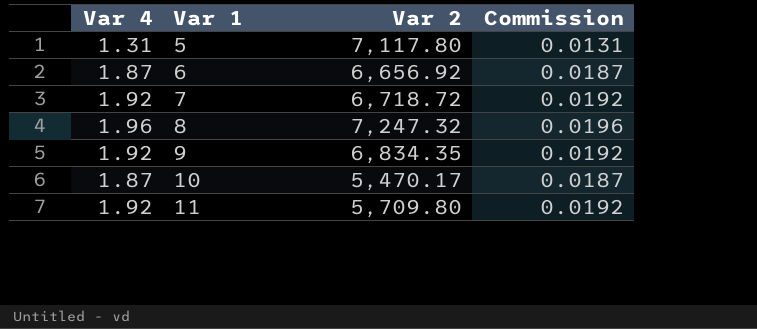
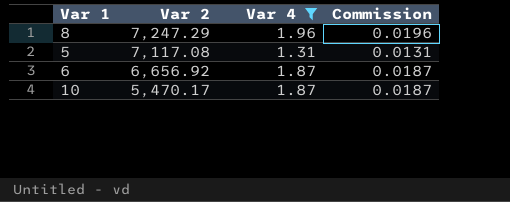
filter: none -> Var 4 != 1.92
row order: Var 1 ascending -> Var 2 descending
column Var 4 | position: 1 -> 3
8 | Var 2: 7,247.32 -> 7,247.29
5 | Var 2: 7,117.80 -> 7,117.08

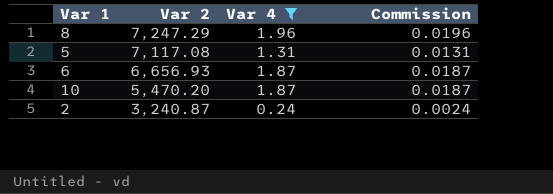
6 | Var 2: 6,656.92 -> 6,656.93
10 | Var 2: 5,470.17 -> 5,470.20
row 2: none -> 3,240.87 | 0.24 | 0.0024

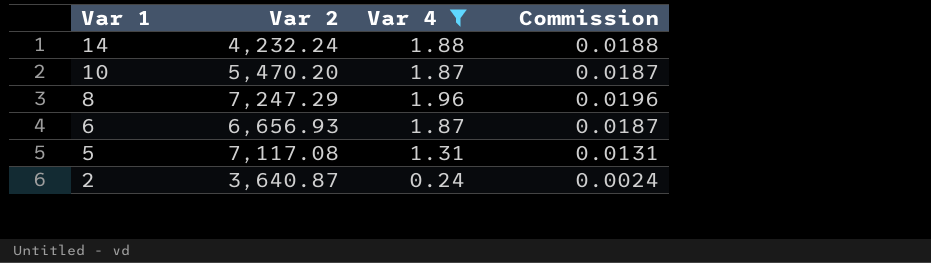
row order: Var 2 descending -> Var 1 descending
row 14: none -> 4,232.24 | 1.88 | 0.0188
2 | Var 2: 3,240.87 -> 3,640.87

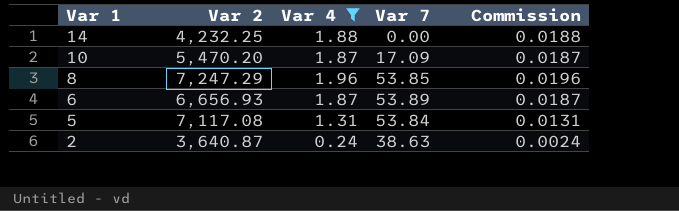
column Var 7 | position: none -> 4
14 | Var 2: 4,232.24 -> 4,232.25

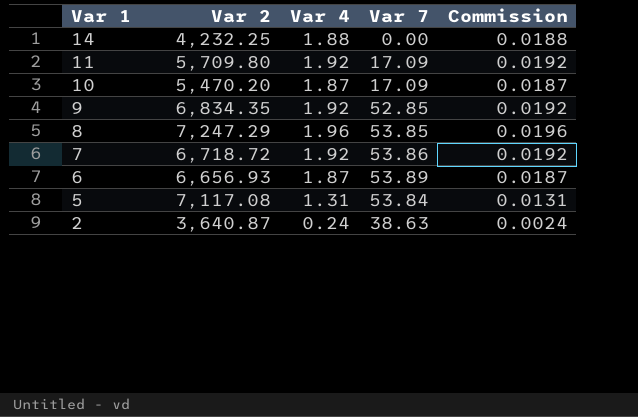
filter: Var 4 != 1.92 -> none

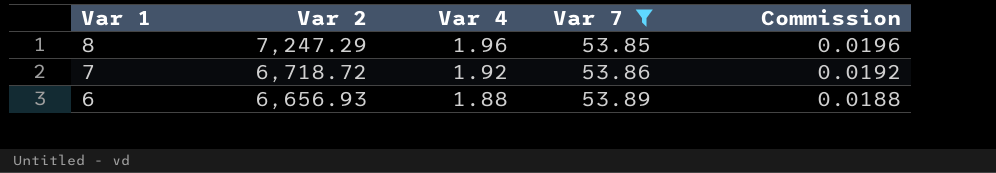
filter: none -> Var 7 >= 53.85
6 | Var 4: 1.87 -> 1.88
6 | Commission: 0.0187 -> 0.0188

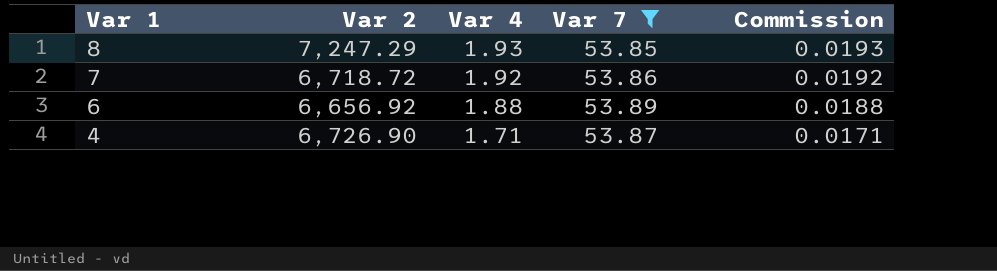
8 | Var 4: 1.96 -> 1.93
8 | Commission: 0.0196 -> 0.0193
6 | Var 2: 6,656.93 -> 6,656.92
row 4: none -> 6,726.90 | 1.71 | 53.87 | 0.0171

